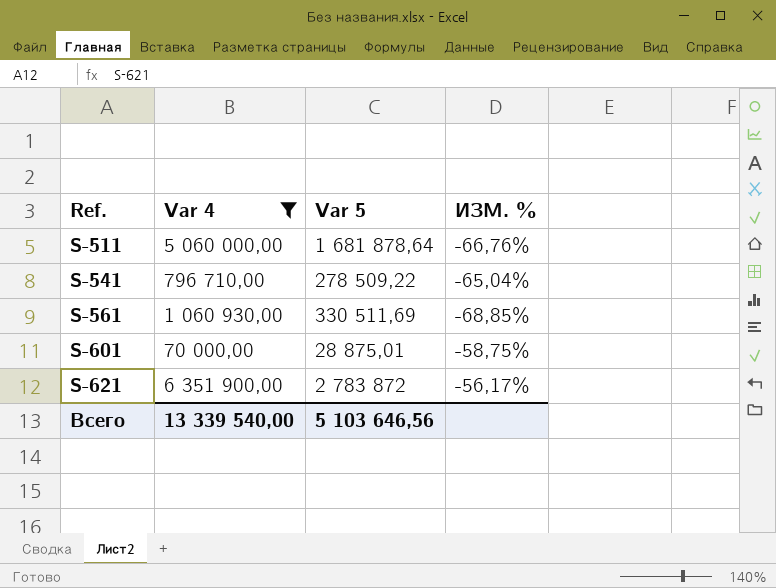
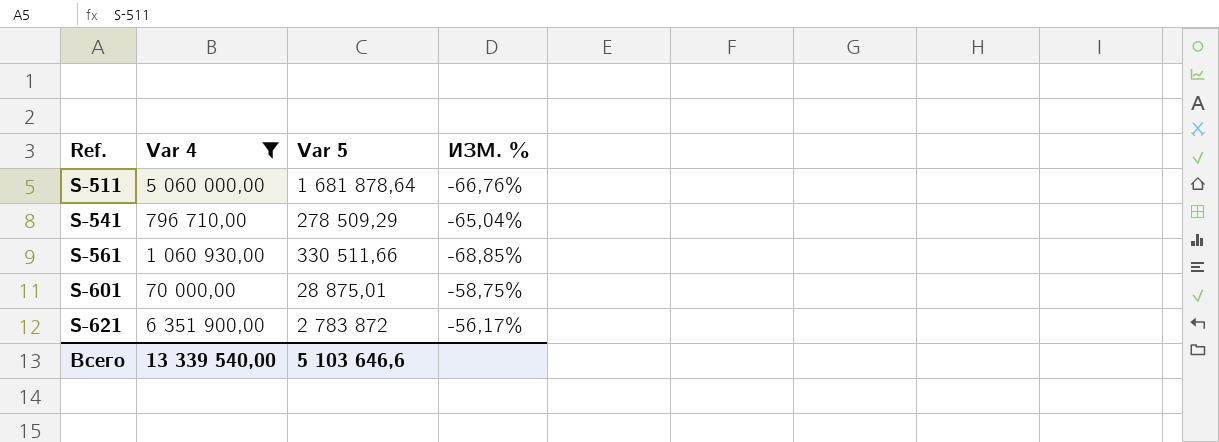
S-541 | Var 5: 278 509,22 -> 278 509,29
S-561 | Var 5: 330 511,69 -> 330 511,66
Всего | Var 5: 5 103 646,56 -> 5 103 646,6

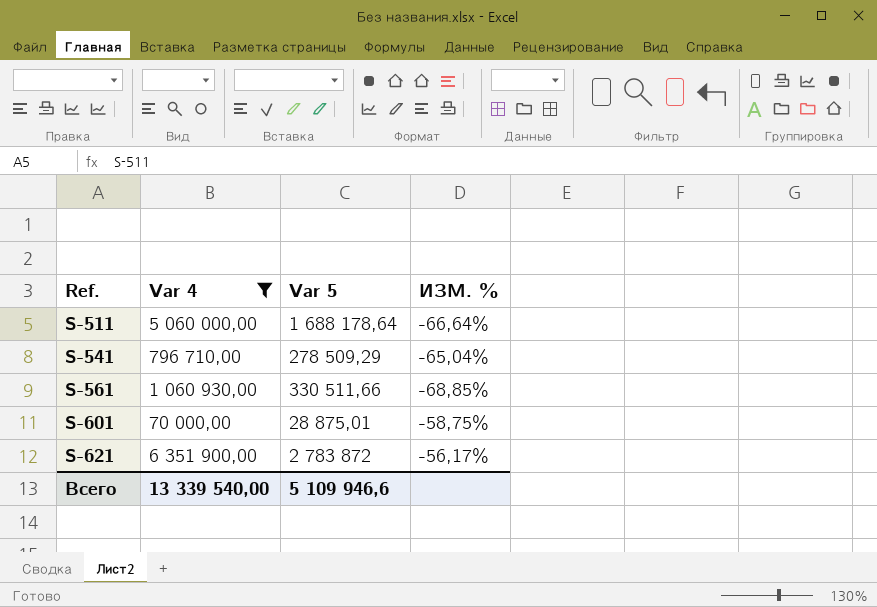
S-511 | Var 5: 1 681 878,64 -> 1 688 178,64
S-511 | ИЗМ. %: -66,76% -> -66,64%
Всего | Var 5: 5 103 646,6 -> 5 109 946,6

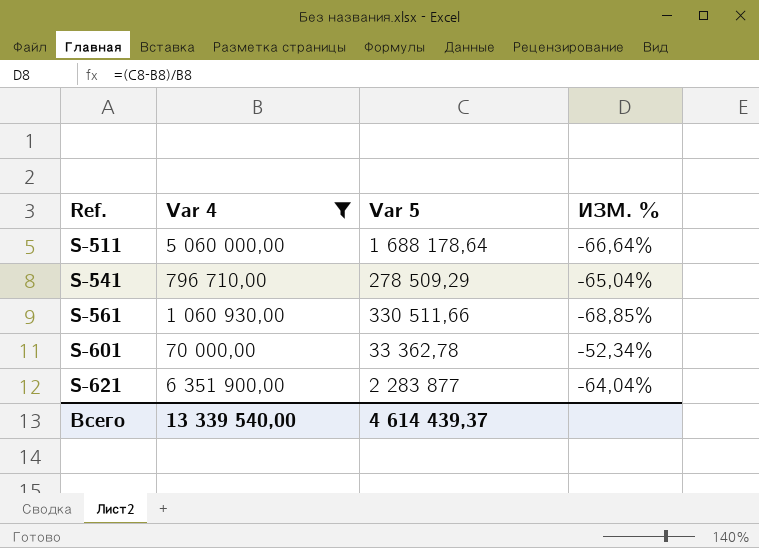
S-601 | Var 5: 28 875,01 -> 33 362,78
S-601 | ИЗМ. %: -58,75% -> -52,34%
S-621 | Var 5: 2 783 872 -> 2 283 877
S-621 | ИЗМ. %: -56,17% -> -64,04%
Всего | Var 5: 5 109 946,6 -> 4 614 439,37

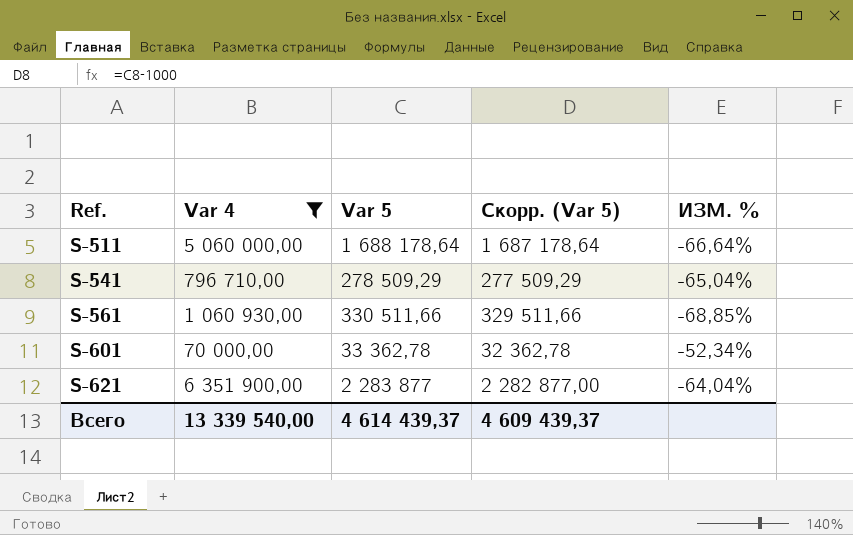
column Скорр. (Var 5) | formula: none -> [Var 5] - 1000

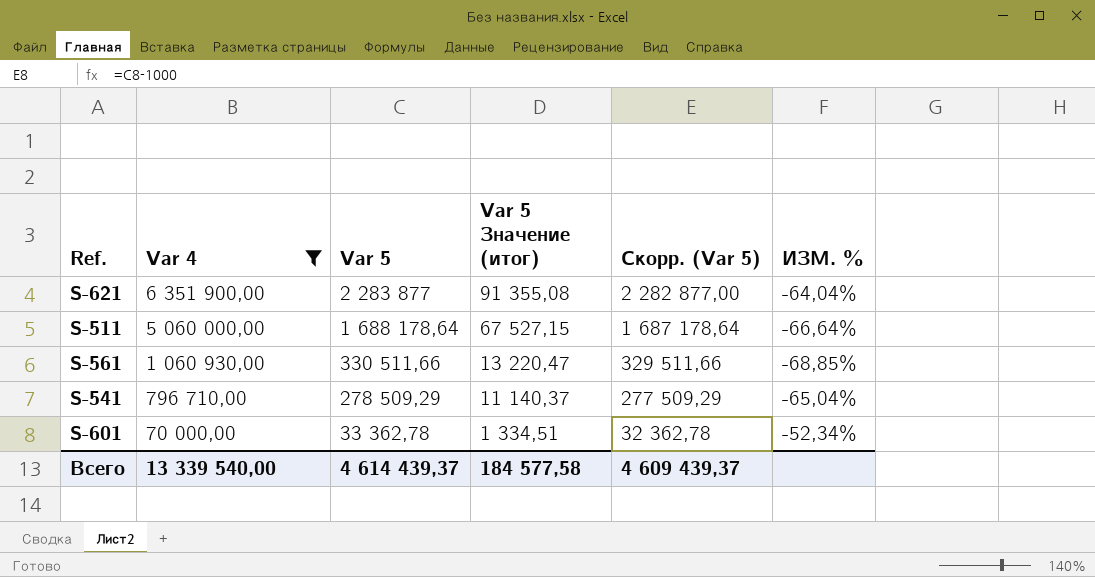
row order: Ref. ascending -> Var 4 descending
column Var 5 Значение (итог) | formula: none -> [Var 5] * 0,04

